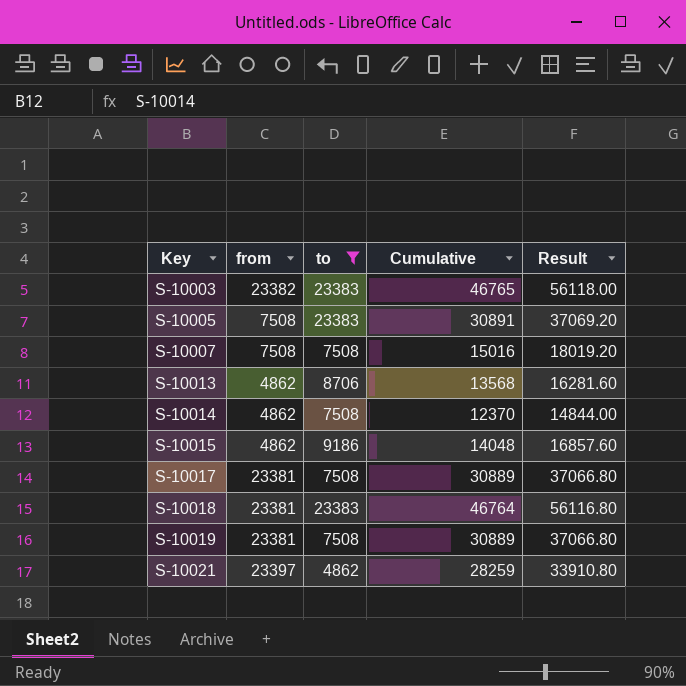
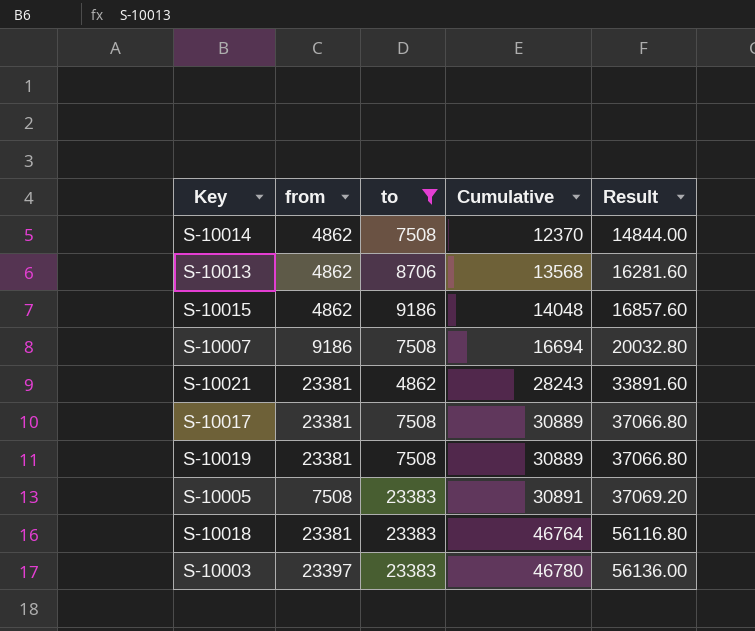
row order: Key ascending -> Cumulative ascending
S-10007 | from: 7508 -> 9186
S-10007 | Cumulative: 15016 -> 16694
S-10007 | Result: 18019.20 -> 20032.80
S-10021 | from: 23397 -> 23381
S-10021 | Cumulative: 28259 -> 28243
S-10021 | Result: 33910.80 -> 33891.60
S-10003 | from: 23382 -> 23397
S-10003 | Cumulative: 46765 -> 46780
S-10003 | Result: 56118.00 -> 56136.00

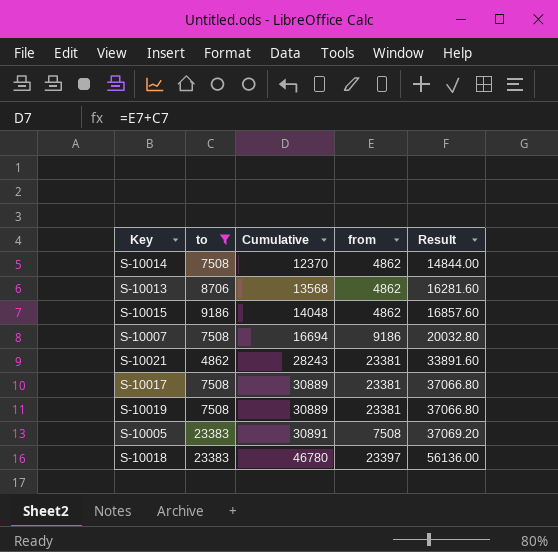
column from | position: 2 -> 4
row S-10003: 23397 | 23383 | 46780 | 56136.00 -> none
S-10018 | Cumulative: 46764 -> 46780
S-10018 | from: 23381 -> 23397
S-10018 | Result: 56116.80 -> 56136.00

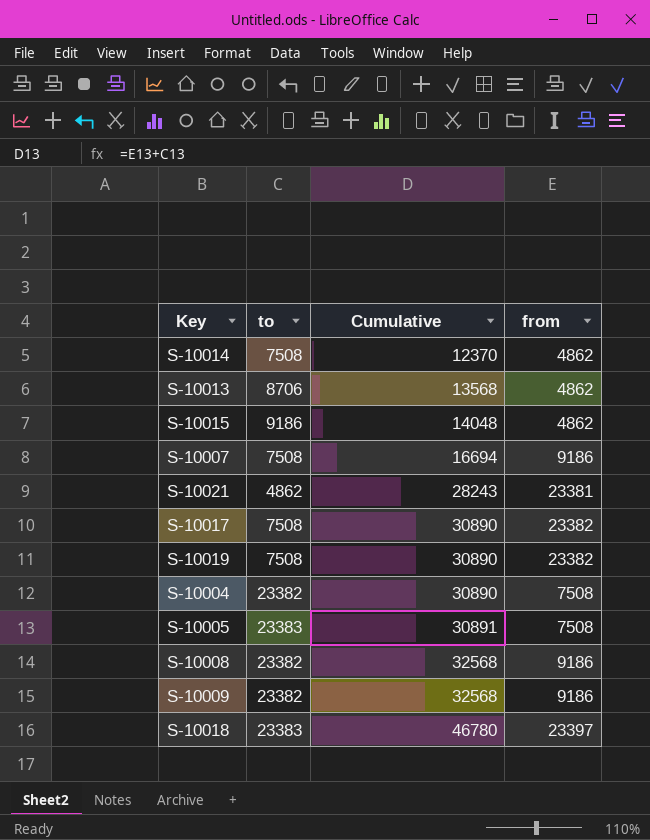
filter: to != 23382 -> none
column Result | formula: [Cumulative] * 1.2 -> none
S-10017 | Cumulative: 30889 -> 30890
S-10017 | from: 23381 -> 23382
S-10019 | Cumulative: 30889 -> 30890
S-10019 | from: 23381 -> 23382

